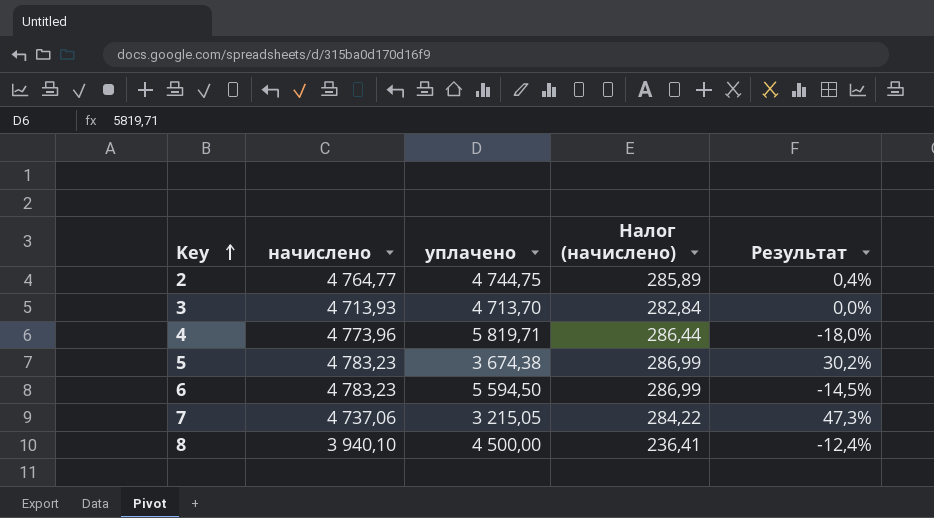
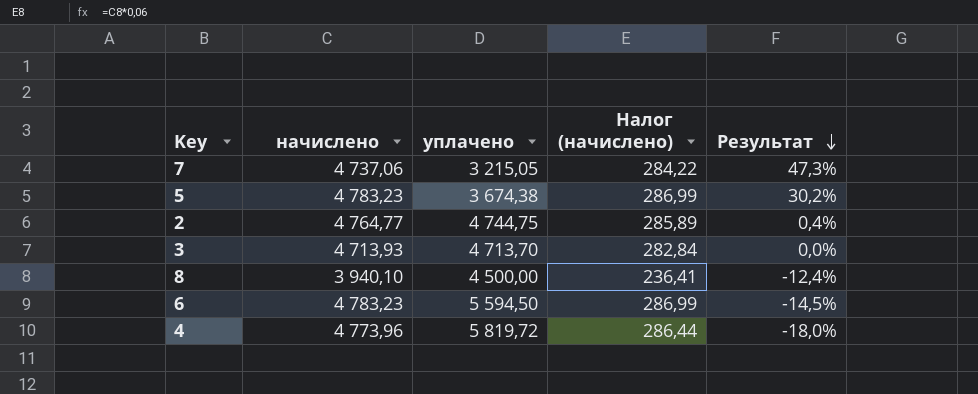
row order: Key ascending -> Результат descending
4 | уплачено: 5 819,71 -> 5 819,72

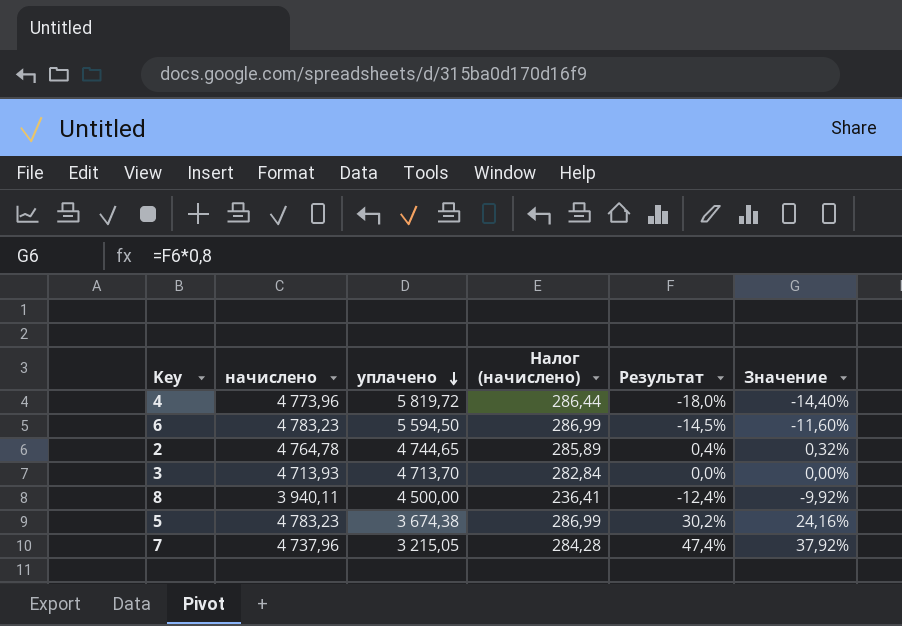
row order: Результат descending -> уплачено descending
column Значение | formula: none -> [Результат] * 0,8
2 | начислено: 4 764,77 -> 4 764,78
2 | уплачено: 4 744,75 -> 4 744,65
8 | начислено: 3 940,10 -> 3 940,11
7 | начислено: 4 737,06 -> 4 737,96
7 | Налог (начислено): 284,22 -> 284,28
7 | Результат: 47,3% -> 47,4%

